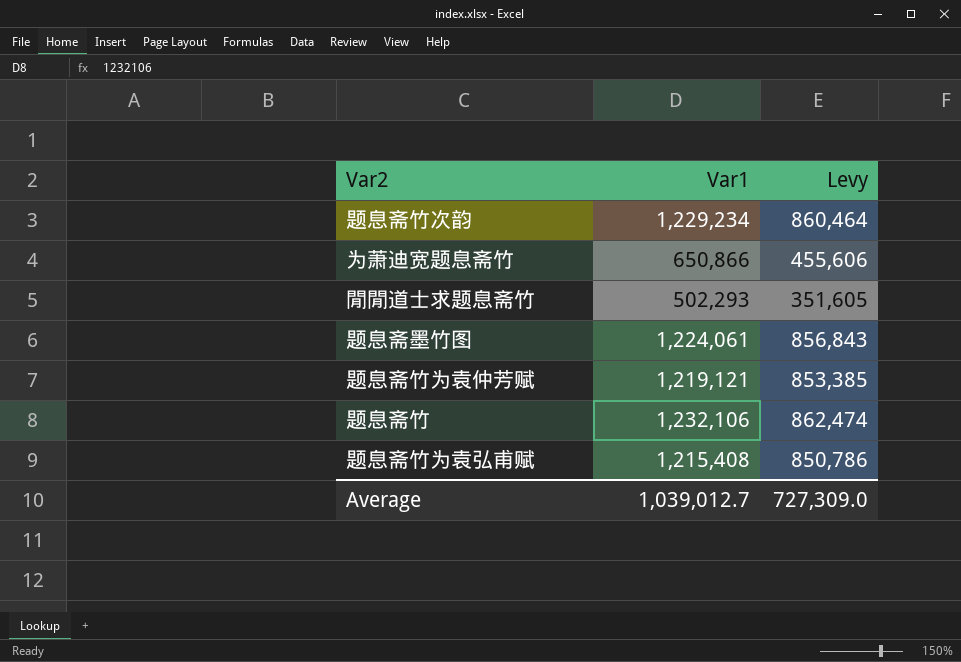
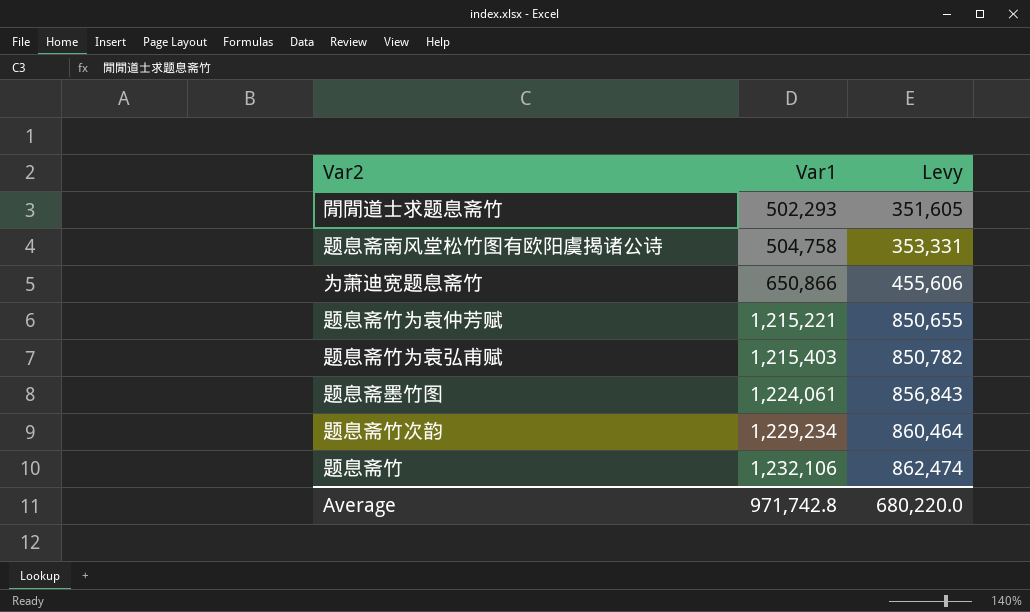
row order: none -> Var1 ascending
row 题息斋南风堂松竹图有欧阳虞揭诸公诗: none -> 504,758 | 353,331
题息斋竹为袁仲芳赋 | Var1: 1,219,121 -> 1,215,221
题息斋竹为袁仲芳赋 | Levy: 853,385 -> 850,655
题息斋竹为袁弘甫赋 | Var1: 1,215,408 -> 1,215,403
题息斋竹为袁弘甫赋 | Levy: 850,786 -> 850,782
Average | Var1: 1,039,012.7 -> 971,742.8
Average | Levy: 727,309.0 -> 680,220.0

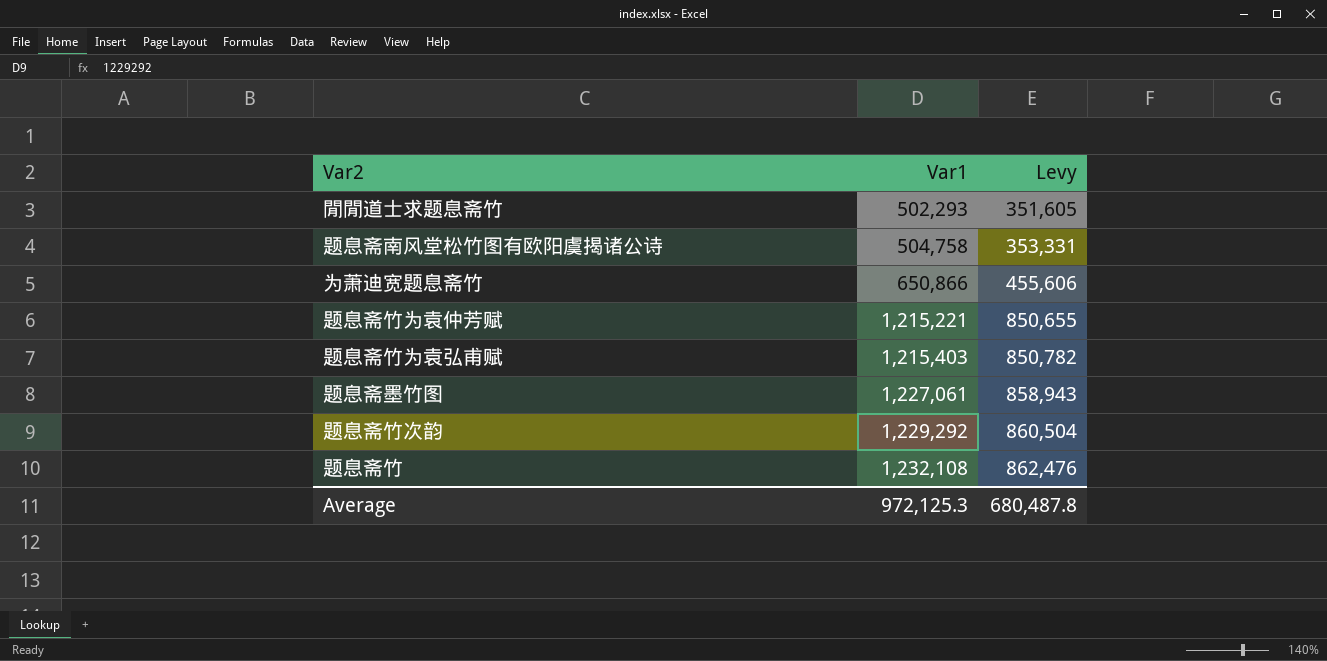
题息斋墨竹图 | Var1: 1,224,061 -> 1,227,061
题息斋墨竹图 | Levy: 856,843 -> 858,943
题息斋竹次韵 | Var1: 1,229,234 -> 1,229,292
题息斋竹次韵 | Levy: 860,464 -> 860,504
题息斋竹 | Var1: 1,232,106 -> 1,232,108
题息斋竹 | Levy: 862,474 -> 862,476
Average | Var1: 971,742.8 -> 972,125.3
Average | Levy: 680,220.0 -> 680,487.8

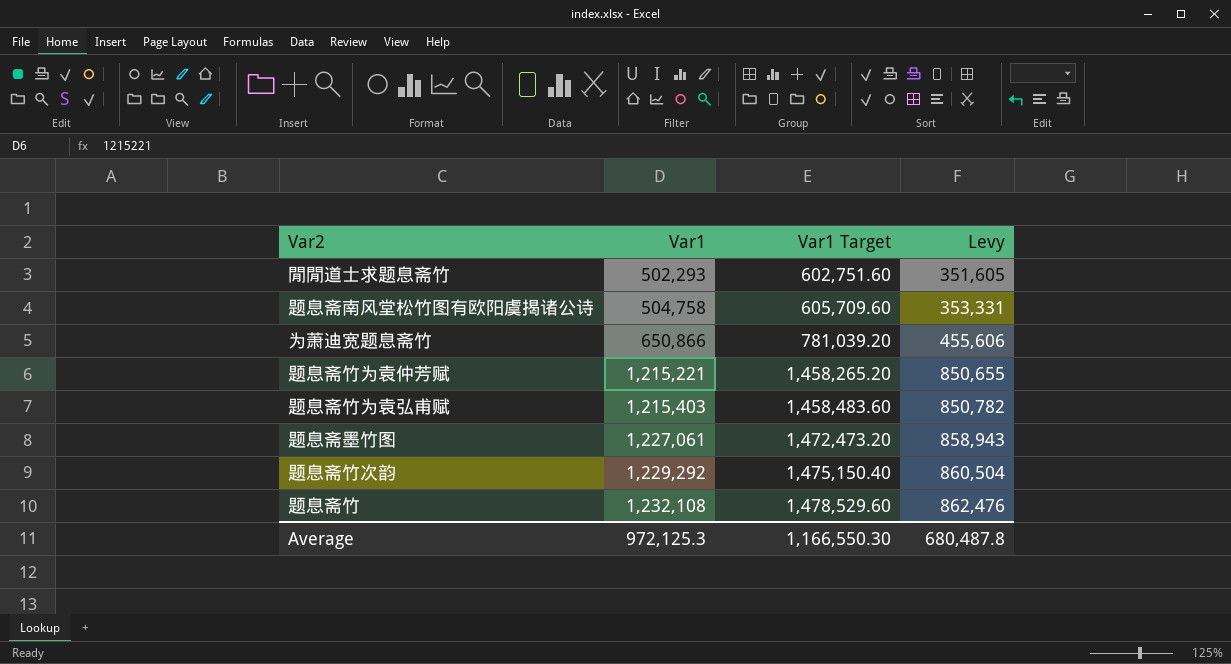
column Var1 Target | formula: none -> [Var1] * 1.2

